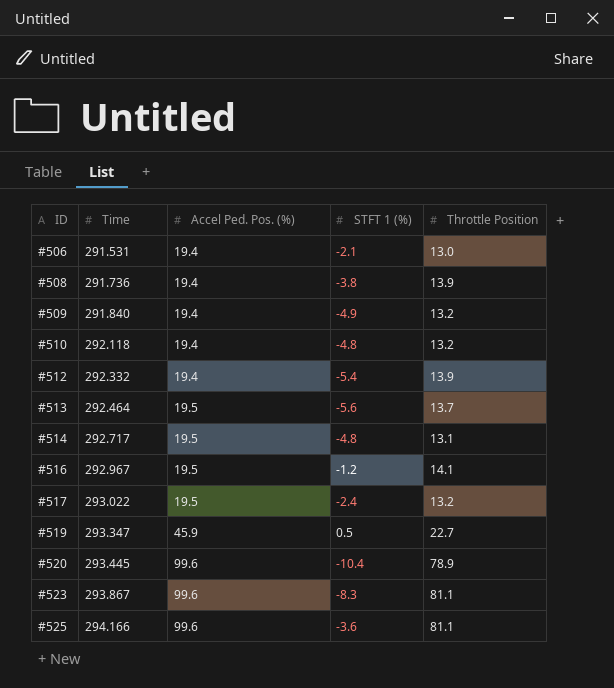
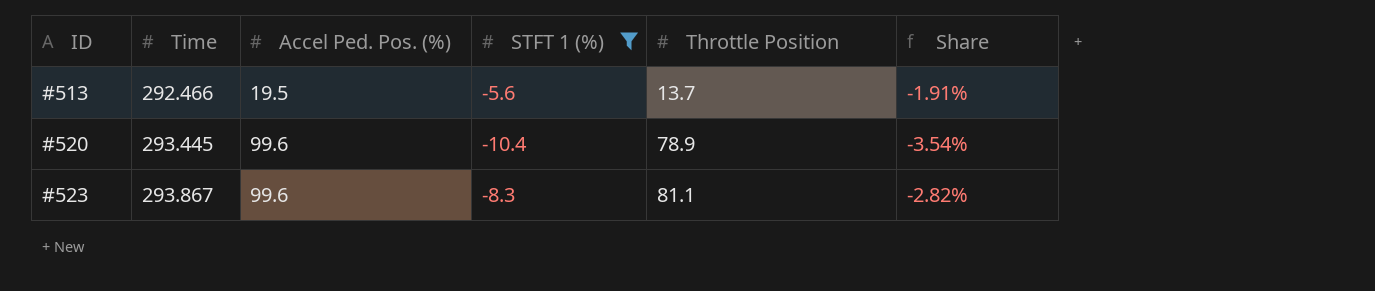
filter: none -> STFT 1 (%) <= -5.6
column Share | formula: none -> [STFT 1 (%)] / [Time]
#513 | Time: 292.464 -> 292.466

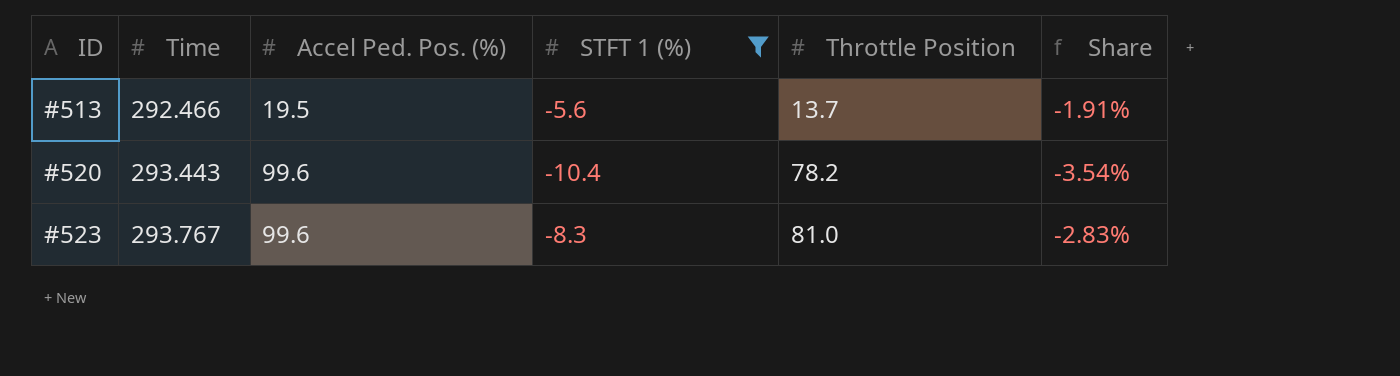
#520 | Time: 293.445 -> 293.443
#520 | Throttle Position: 78.9 -> 78.2
#523 | Time: 293.867 -> 293.767
#523 | Throttle Position: 81.1 -> 81.0
#523 | Share: -2.82% -> -2.83%

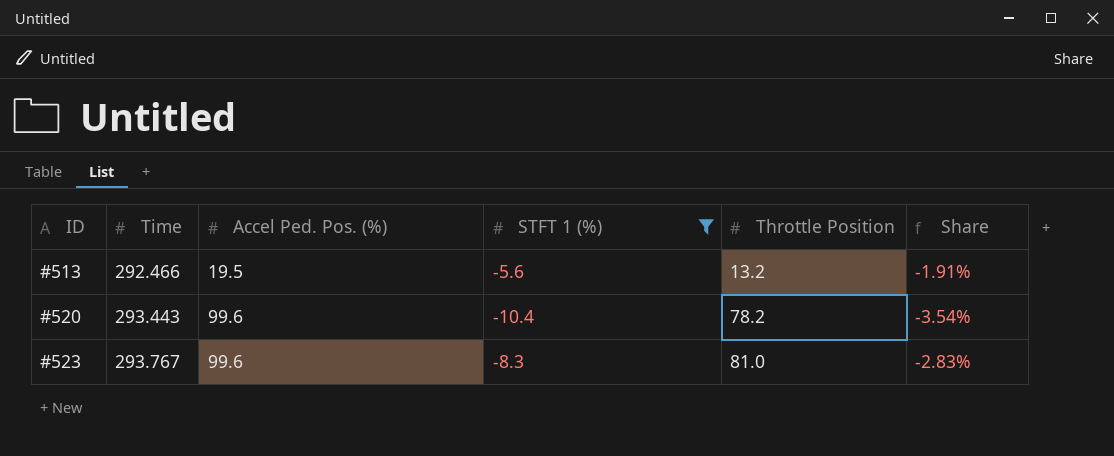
#513 | Throttle Position: 13.7 -> 13.2

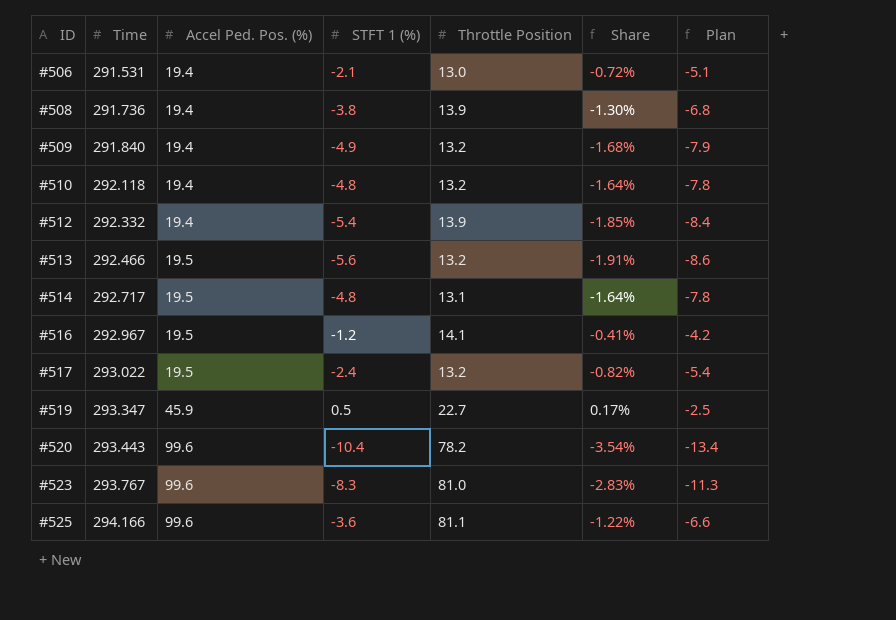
filter: STFT 1 (%) <= -5.6 -> none
column Plan | formula: none -> [STFT 1 (%)] - 3

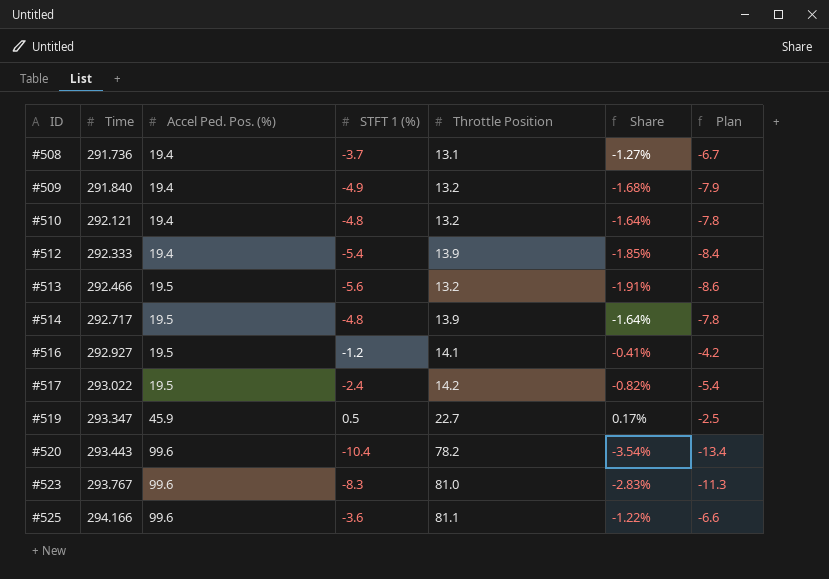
row #506: 291.531 | 19.4 | -2.1 | 13.0 | -0.72% | -5.1 -> none
#508 | STFT 1 (%): -3.8 -> -3.7
#508 | Throttle Position: 13.9 -> 13.1
#508 | Share: -1.30% -> -1.27%
#508 | Plan: -6.8 -> -6.7
#510 | Time: 292.118 -> 292.121
#512 | Time: 292.332 -> 292.333
#514 | Throttle Position: 13.1 -> 13.9
#516 | Time: 292.967 -> 292.927
#517 | Throttle Position: 13.2 -> 14.2

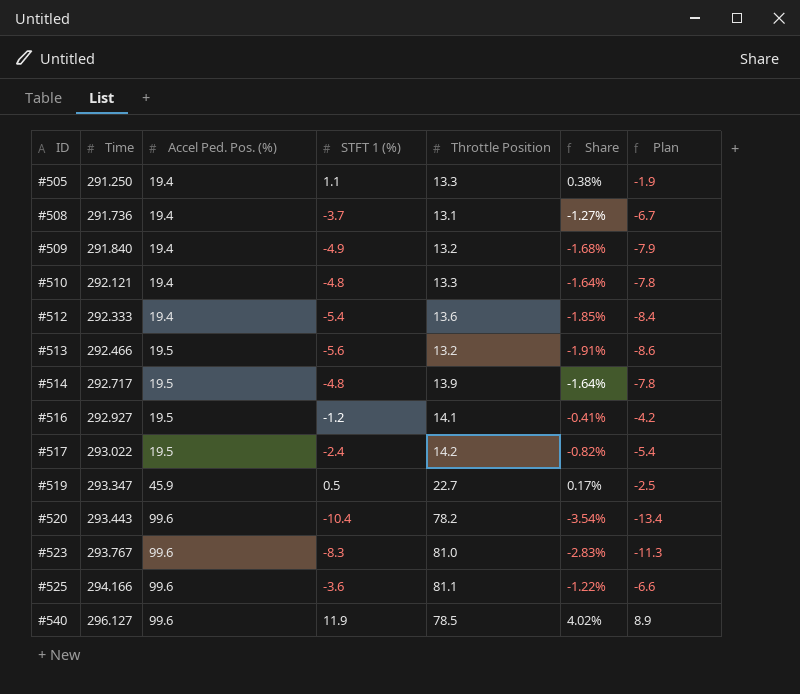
row #505: none -> 291.250 | 19.4 | 1.1 | 13.3 | 0.38% | -1.9
#510 | Throttle Position: 13.2 -> 13.3
#512 | Throttle Position: 13.9 -> 13.6
row #540: none -> 296.127 | 99.6 | 11.9 | 78.5 | 4.02% | 8.9

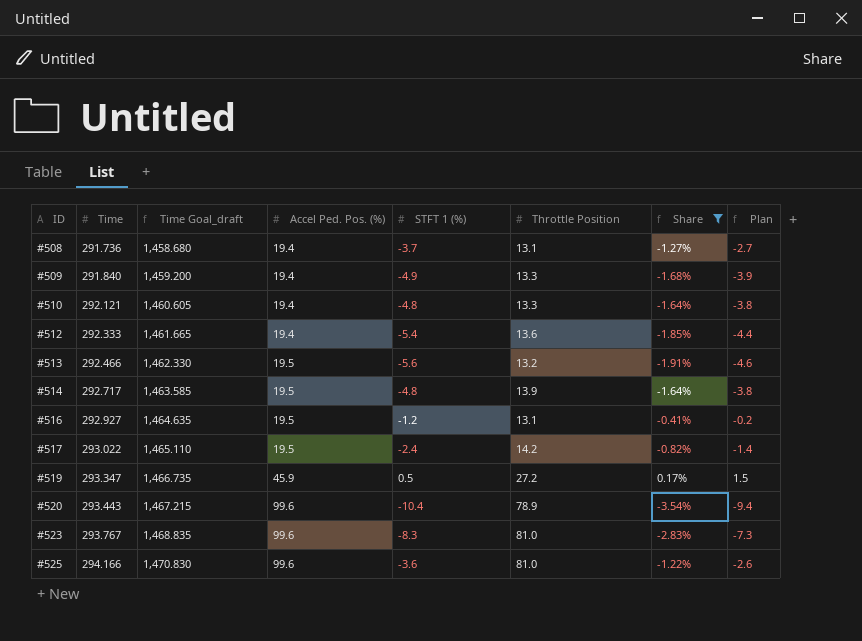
filter: none -> Share <= 0.17%
column Time Goal_draft | formula: none -> [Time] * 5
column Plan | formula: [STFT 1 (%)] - 3 -> [STFT 1 (%)] + 1
#509 | Throttle Position: 13.2 -> 13.3
#516 | Throttle Position: 14.1 -> 13.1
#519 | Throttle Position: 22.7 -> 27.2
#520 | Throttle Position: 78.2 -> 78.9
#525 | Throttle Position: 81.1 -> 81.0

